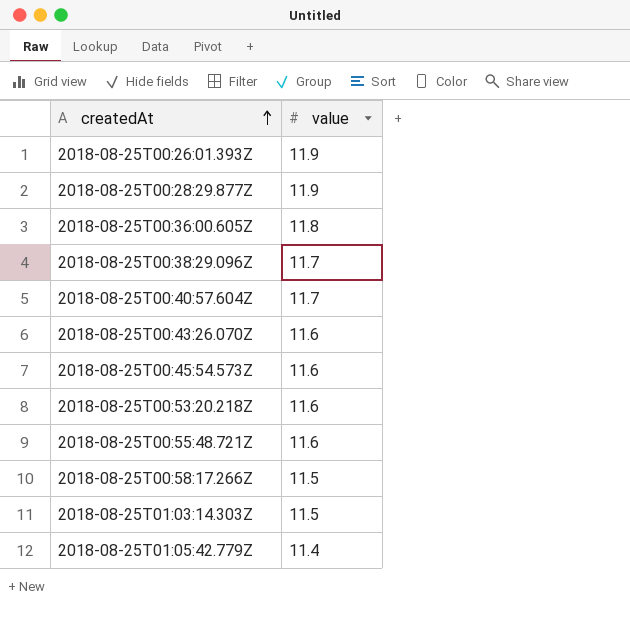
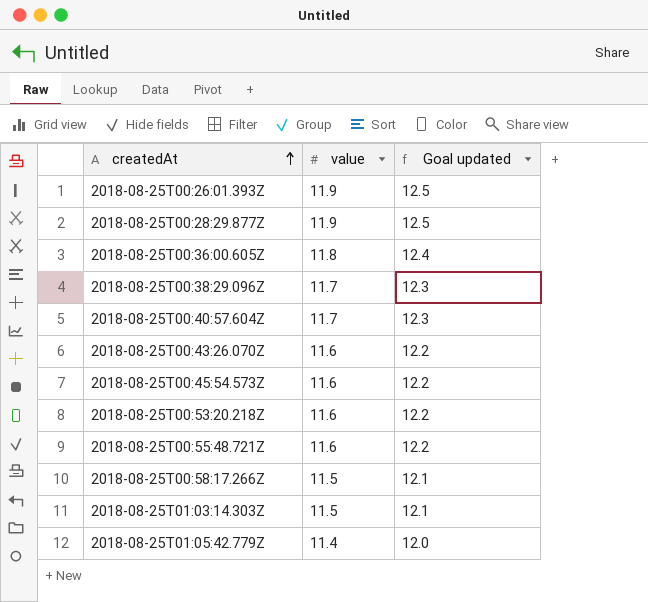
column Goal updated | formula: none -> [value] * 1.05

